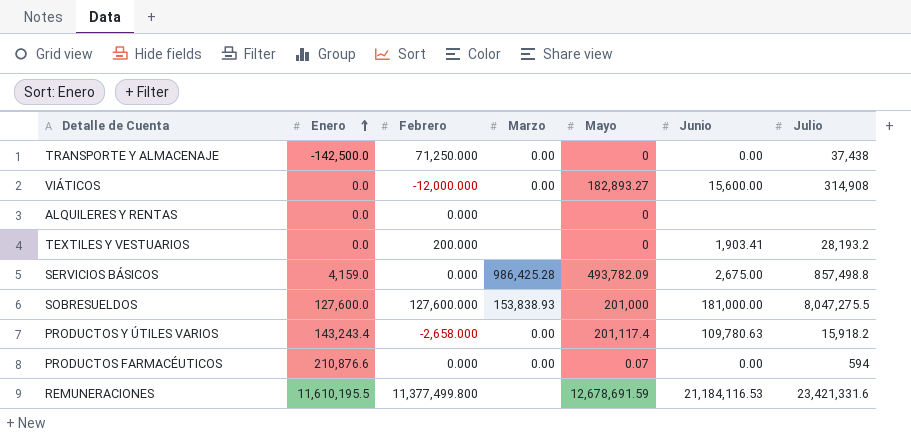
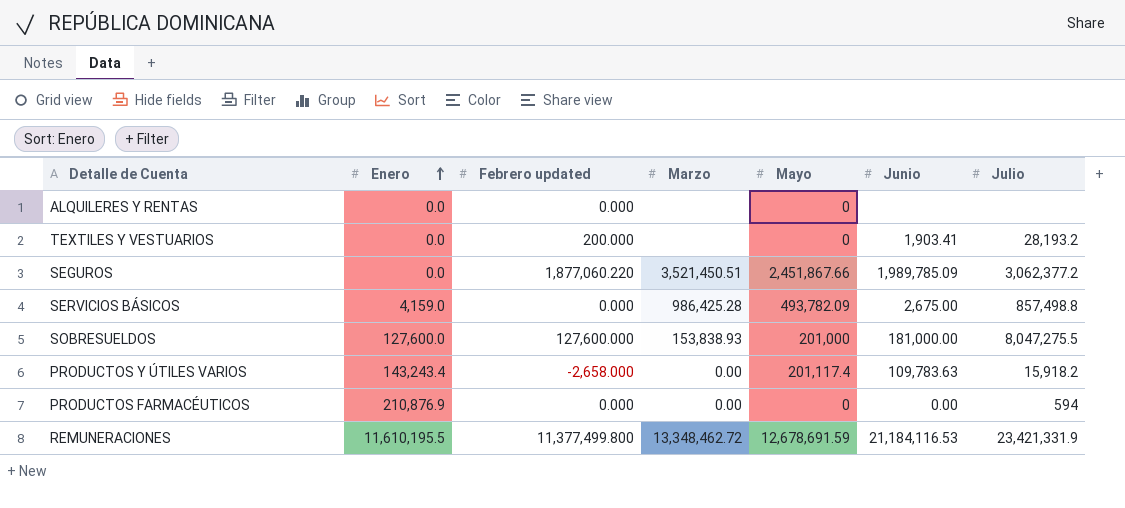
column name: Febrero -> Febrero updated
row TRANSPORTE Y ALMACENAJE: -142,500.0 | 71,250.000 | 0.00 | 0 | 0.00 | 37,438 -> none
row VIÁTICOS: 0.0 | -12,000.000 | 0.00 | 182,893.27 | 15,600.00 | 314,908 -> none
row SEGUROS: none -> 0.0 | 1,877,060.220 | 3,521,450.51 | 2,451,867.66 | 1,989,785.09 | 3,062,377.2
PRODUCTOS Y ÚTILES VARIOS | Junio: 109,780.63 -> 109,783.63
PRODUCTOS FARMACÉUTICOS | Enero: 210,876.6 -> 210,876.9
PRODUCTOS FARMACÉUTICOS | Mayo: 0.07 -> 0
REMUNERACIONES | Marzo: none -> 13,348,462.72
REMUNERACIONES | Julio: 23,421,331.6 -> 23,421,331.9

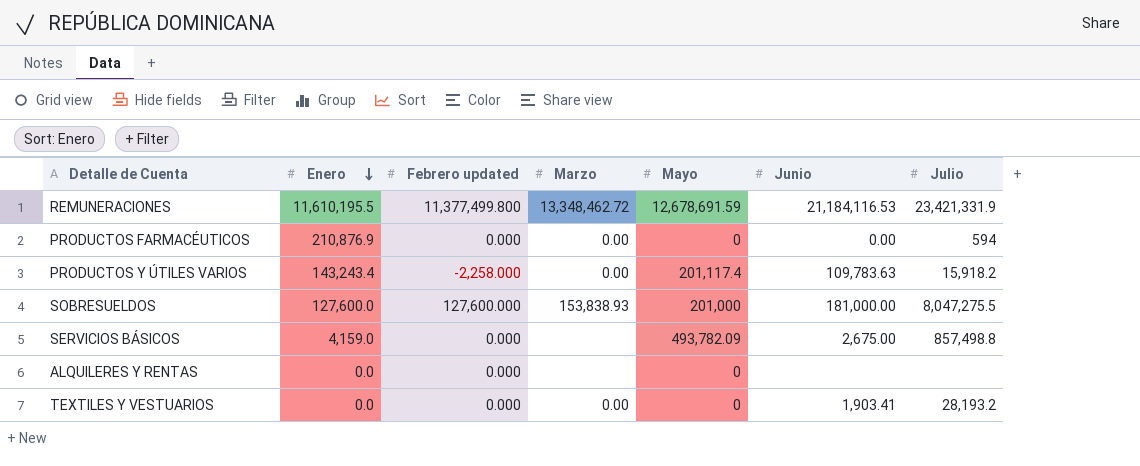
row order: Enero ascending -> Enero descending
row SEGUROS: 0.0 | 1,877,060.220 | 3,521,450.51 | 2,451,867.66 | 1,989,785.09 | 3,062,377.2 -> none
PRODUCTOS Y ÚTILES VARIOS | Febrero updated: -2,658.000 -> -2,258.000
SERVICIOS BÁSICOS | Marzo: 986,425.28 -> none
TEXTILES Y VESTUARIOS | Febrero updated: 200.000 -> 0.000
TEXTILES Y VESTUARIOS | Marzo: none -> 0.00

